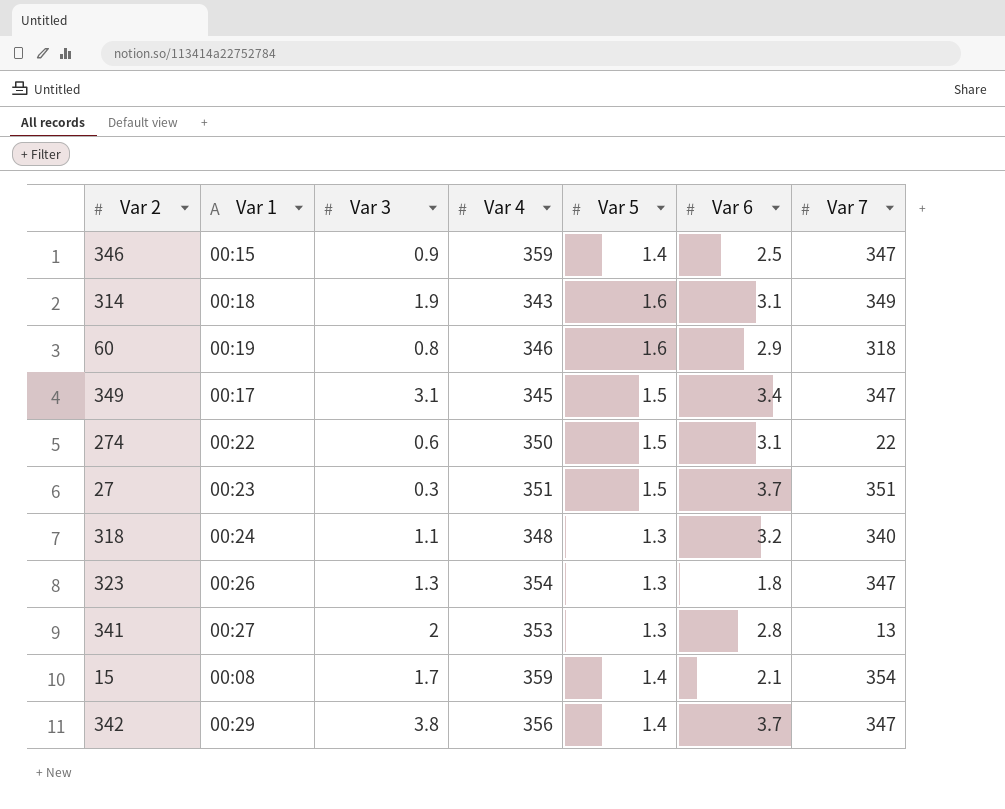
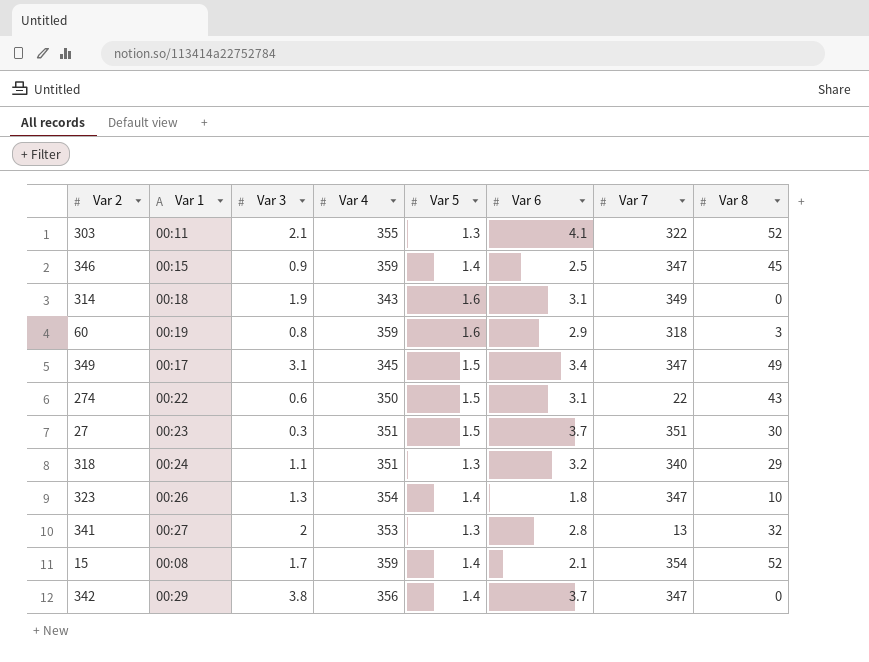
column Var 8 | position: none -> 8
row 303: none -> 00:11 | 2.1 | 355 | 1.3 | 4.1 | 322 | 52
60 | Var 4: 346 -> 359
318 | Var 4: 348 -> 351
323 | Var 5: 1.3 -> 1.4

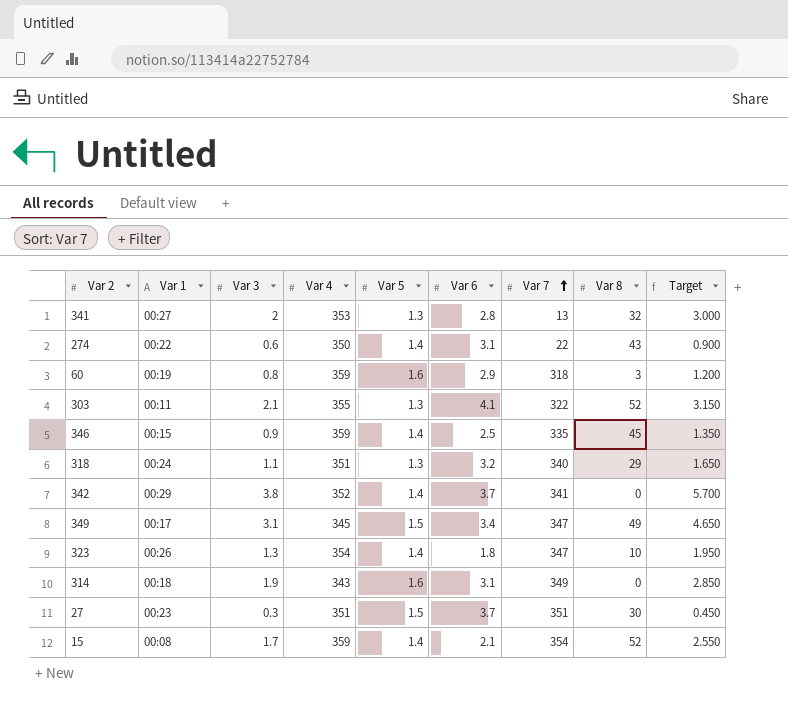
row order: none -> Var 7 ascending
column Target | formula: none -> [Var 3] * 1.5
274 | Var 5: 1.5 -> 1.4
346 | Var 7: 347 -> 335
342 | Var 4: 356 -> 352
342 | Var 7: 347 -> 341

